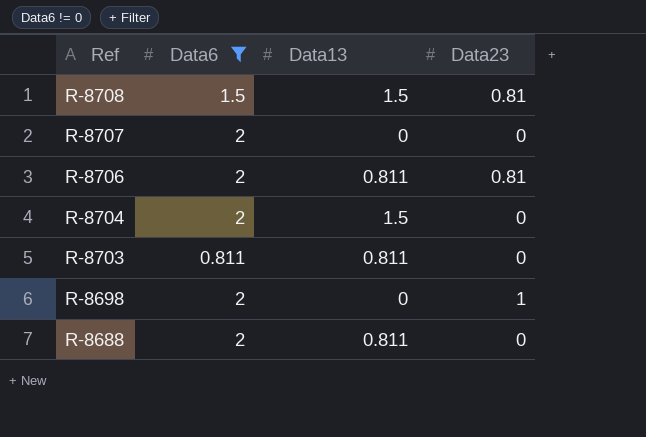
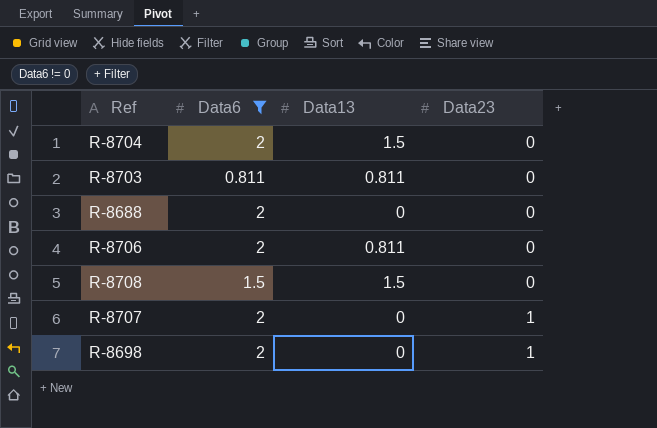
row order: Ref descending -> Data23 ascending
R-8688 | Data13: 0.811 -> 0
R-8706 | Data23: 0.81 -> 0
R-8708 | Data23: 0.81 -> 0
R-8707 | Data23: 0 -> 1

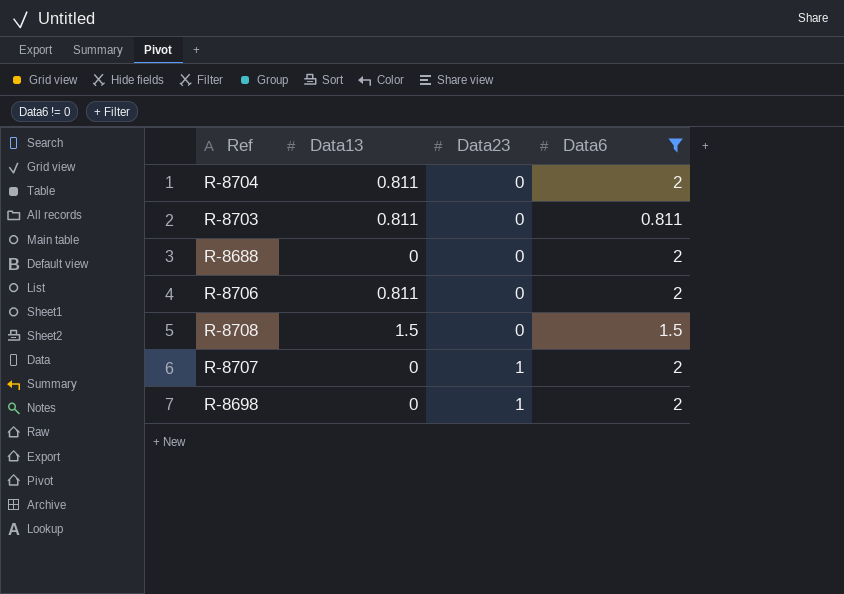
column Data6 | position: 2 -> 4
R-8704 | Data13: 1.5 -> 0.811

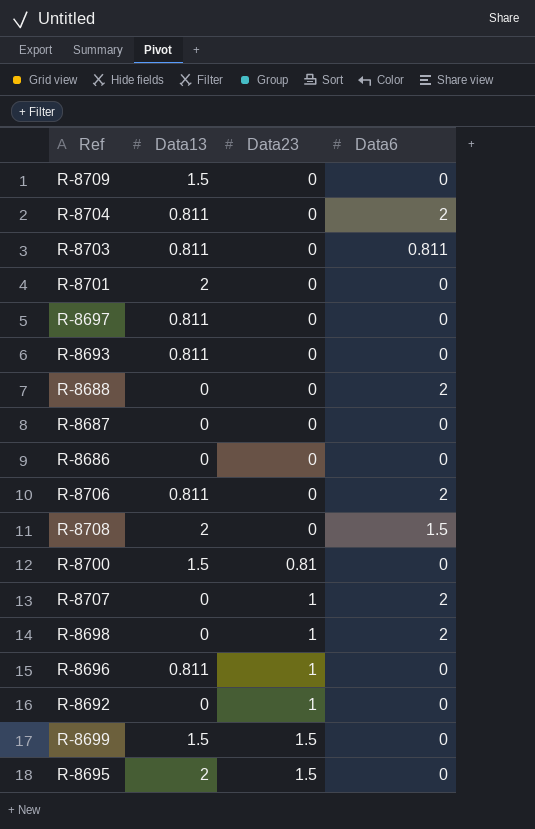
filter: Data6 != 0 -> none
R-8708 | Data13: 1.5 -> 2

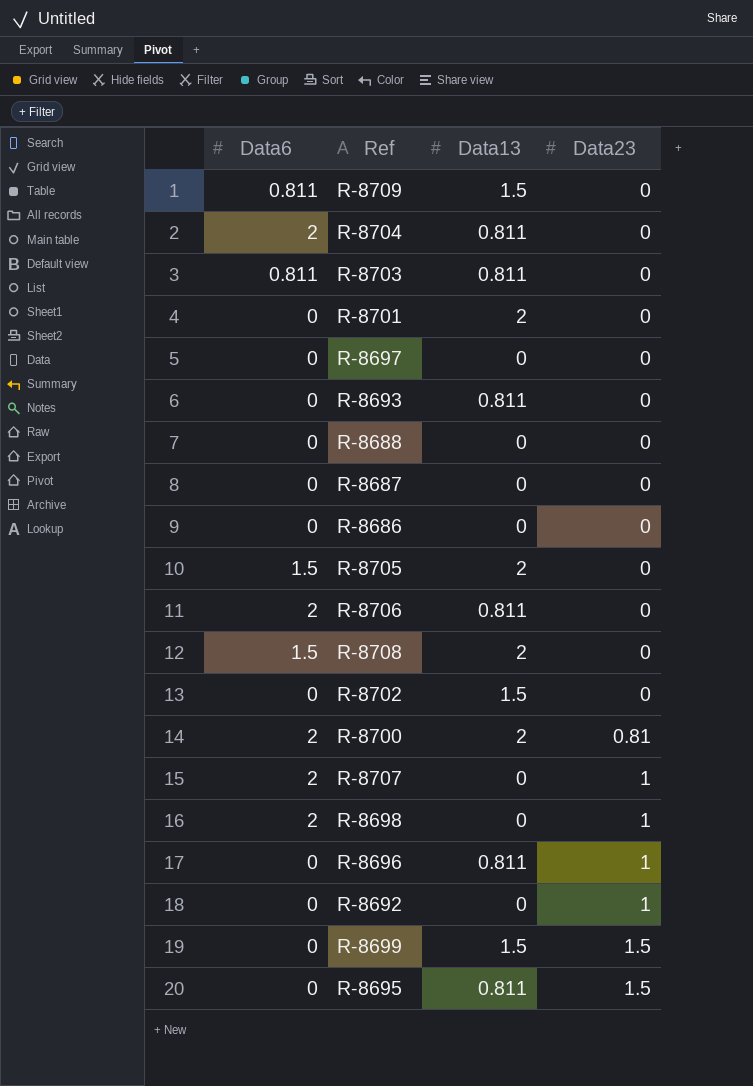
column Data6 | position: 4 -> 1
R-8709 | Data6: 0 -> 0.811
R-8697 | Data13: 0.811 -> 0
R-8688 | Data6: 2 -> 0
row R-8705: none -> 1.5 | 2 | 0
row R-8702: none -> 0 | 1.5 | 0
R-8700 | Data6: 0 -> 2
R-8700 | Data13: 1.5 -> 2
R-8695 | Data13: 2 -> 0.811

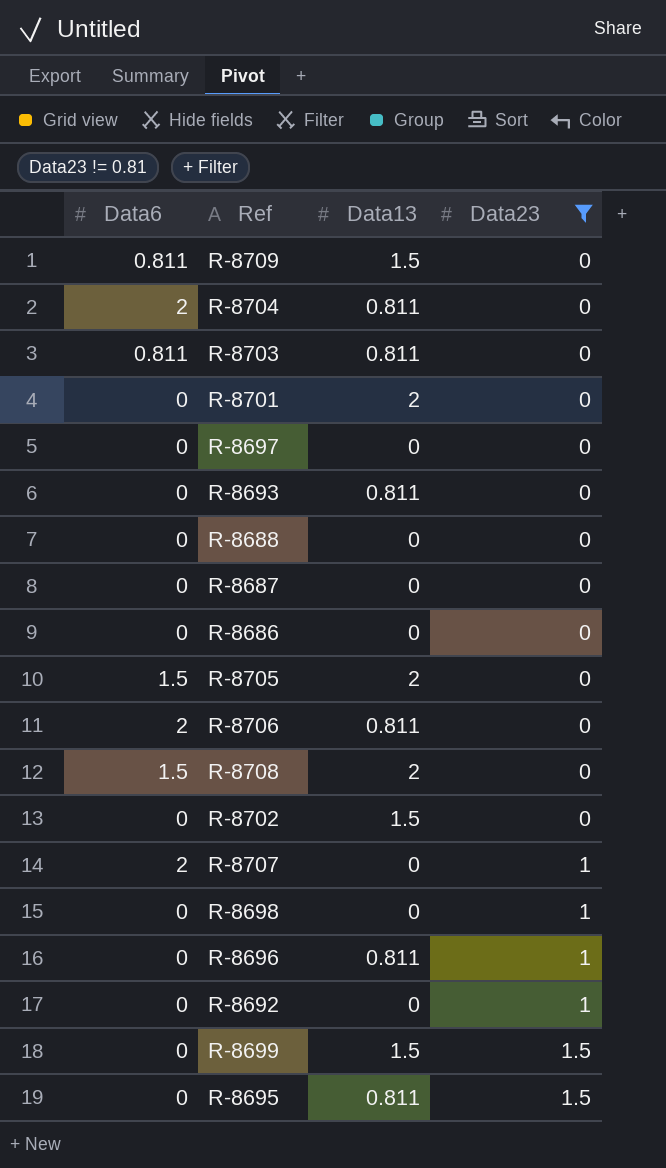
filter: none -> Data23 != 0.81
R-8698 | Data6: 2 -> 0

